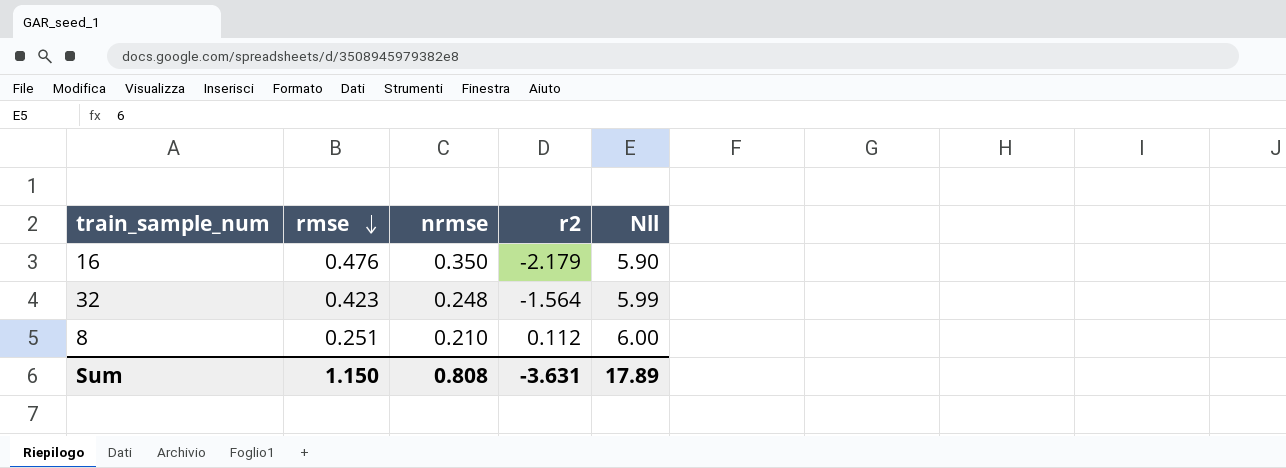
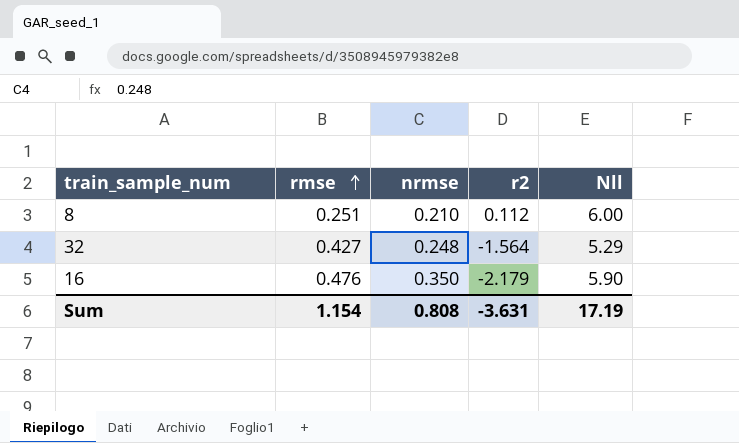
row order: rmse descending -> rmse ascending
32 | rmse: 0.423 -> 0.427
32 | Nll: 5.99 -> 5.29
Sum | rmse: 1.150 -> 1.154
Sum | Nll: 17.89 -> 17.19

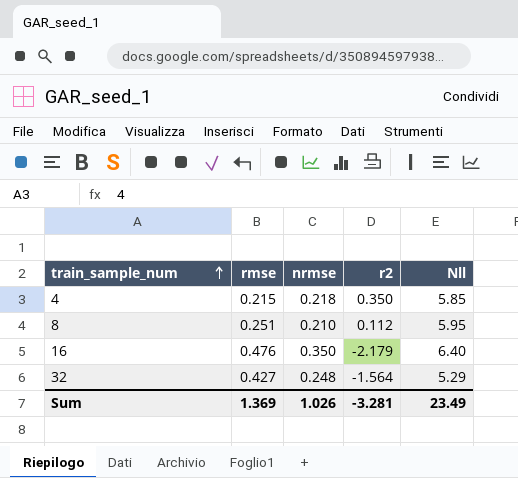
row order: rmse ascending -> train_sample_num ascending
row 4: none -> 0.215 | 0.218 | 0.350 | 5.85
8 | Nll: 6.00 -> 5.95
16 | Nll: 5.90 -> 6.40
Sum | rmse: 1.154 -> 1.369
Sum | nrmse: 0.808 -> 1.026
Sum | r2: -3.631 -> -3.281
Sum | Nll: 17.19 -> 23.49

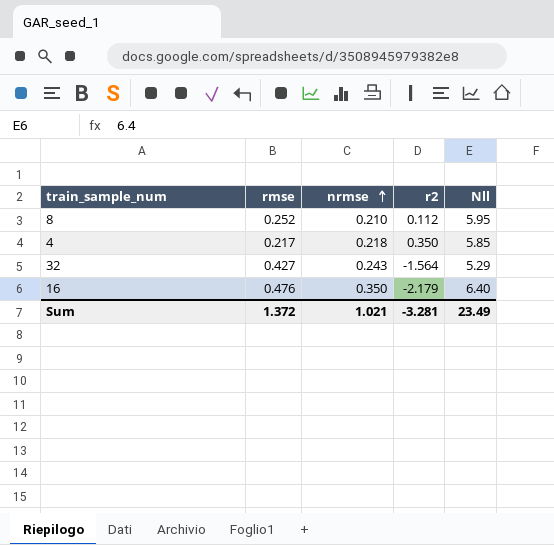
row order: train_sample_num ascending -> nrmse ascending
8 | rmse: 0.251 -> 0.252
4 | rmse: 0.215 -> 0.217
32 | nrmse: 0.248 -> 0.243
Sum | rmse: 1.369 -> 1.372
Sum | nrmse: 1.026 -> 1.021

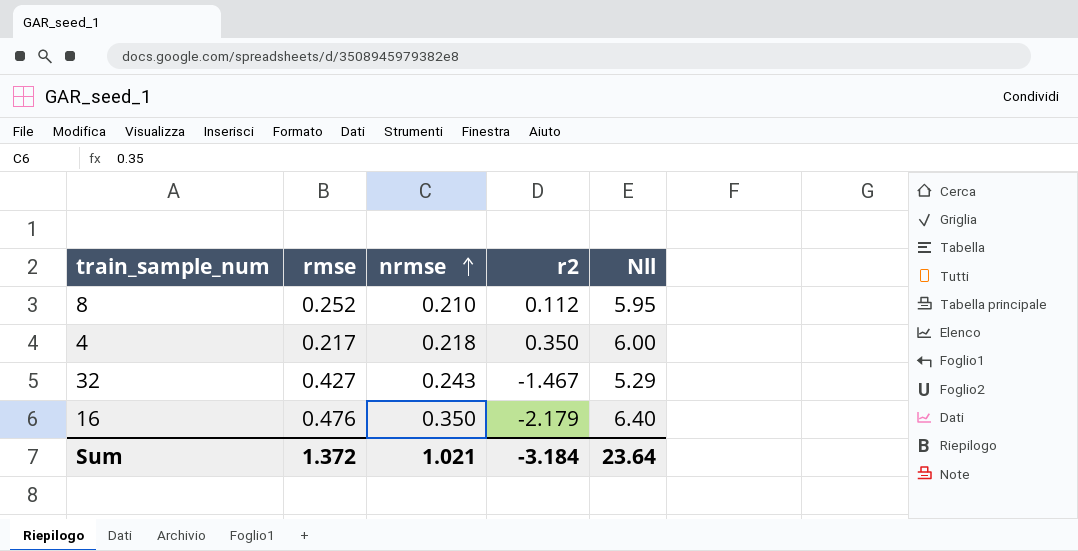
4 | Nll: 5.85 -> 6.00
32 | r2: -1.564 -> -1.467
Sum | r2: -3.281 -> -3.184
Sum | Nll: 23.49 -> 23.64

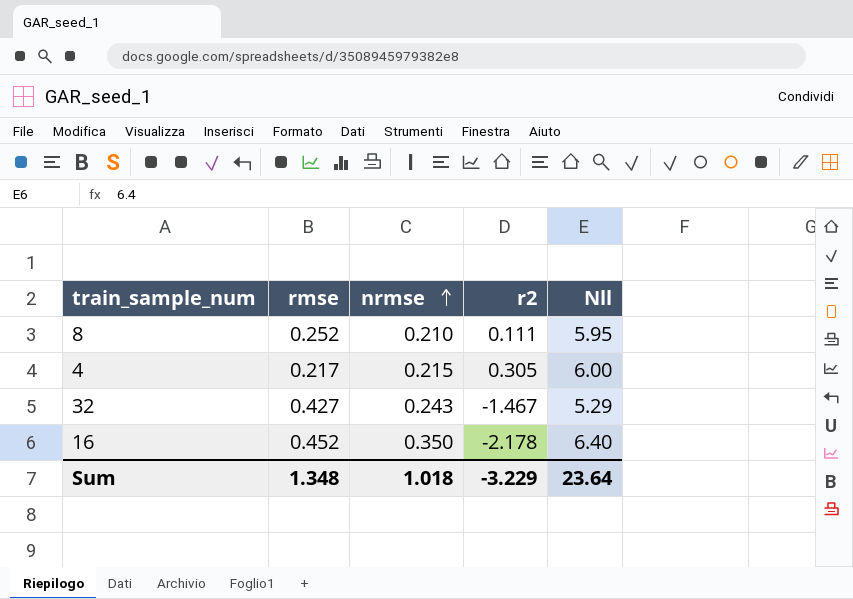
8 | r2: 0.112 -> 0.111
4 | nrmse: 0.218 -> 0.215
4 | r2: 0.350 -> 0.305
16 | rmse: 0.476 -> 0.452
16 | r2: -2.179 -> -2.178
Sum | rmse: 1.372 -> 1.348
Sum | nrmse: 1.021 -> 1.018
Sum | r2: -3.184 -> -3.229

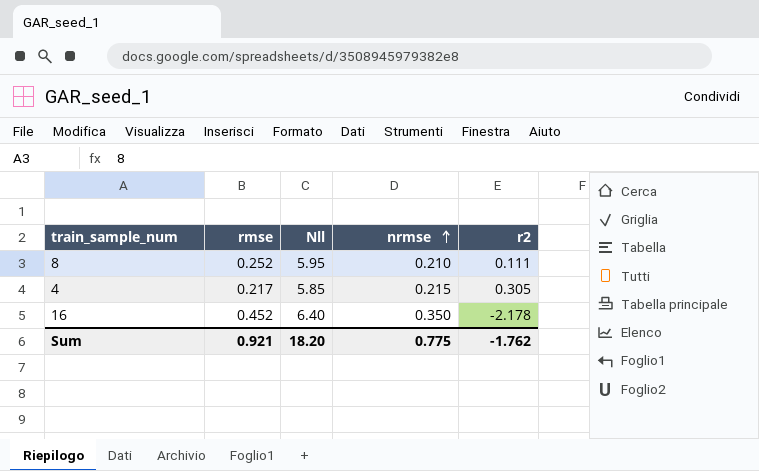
column Nll | position: 5 -> 3
row 32: 0.427 | 0.243 | -1.467 | 5.29 -> none
4 | Nll: 6.00 -> 5.85
Sum | rmse: 1.348 -> 0.921
Sum | Nll: 23.64 -> 18.20
Sum | nrmse: 1.018 -> 0.775
Sum | r2: -3.229 -> -1.762

